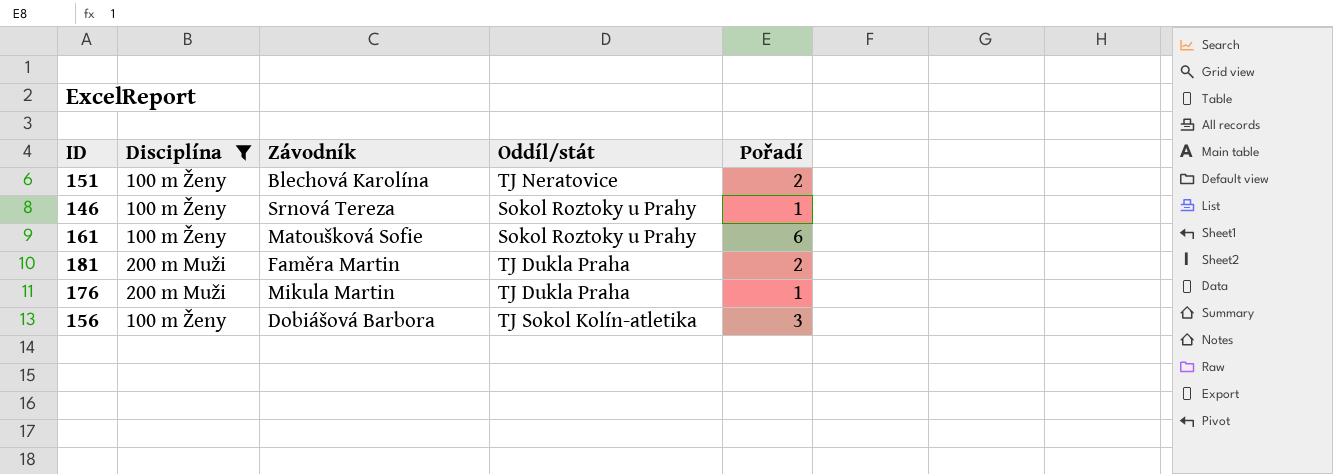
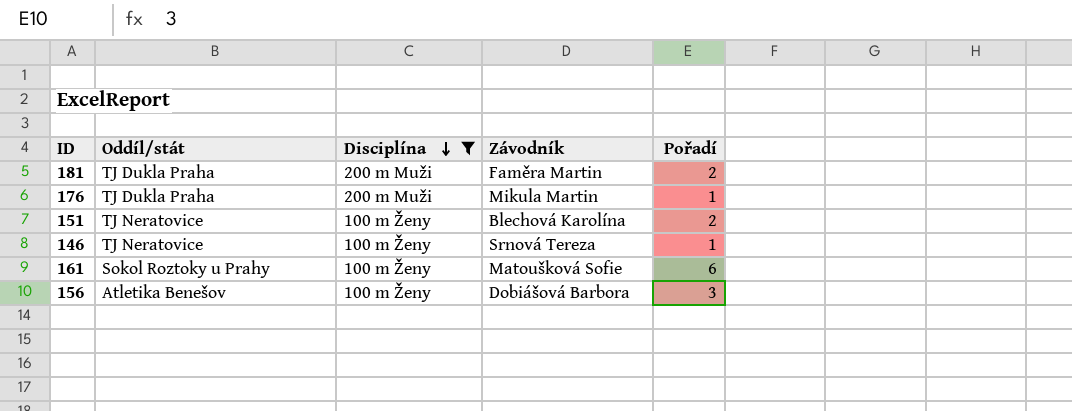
row order: none -> Disciplína descending
column Oddíl/stát | position: 4 -> 2
146 | Oddíl/stát: Sokol Roztoky u Prahy -> TJ Neratovice
156 | Oddíl/stát: TJ Sokol Kolín-atletika -> Atletika Benešov

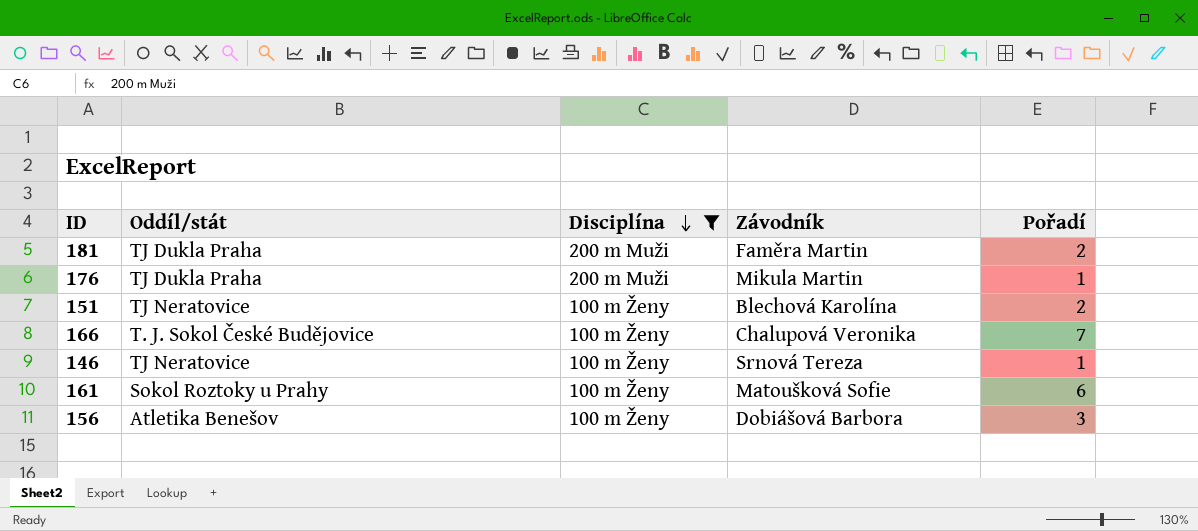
row 166: none -> T. J. Sokol České Budějovice | 100 m Ženy | Chalupová Veronika | 7

